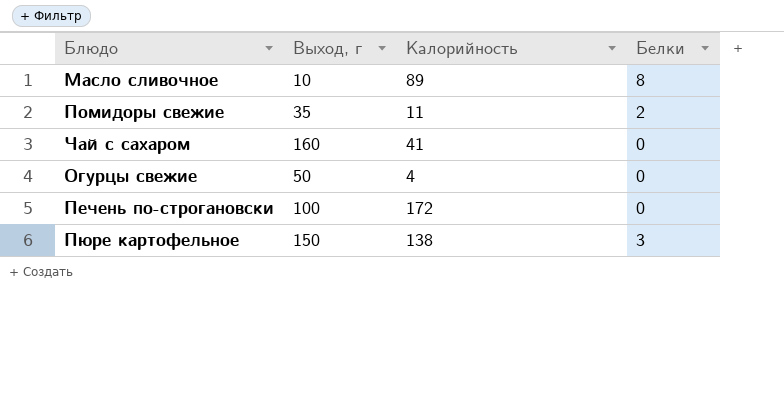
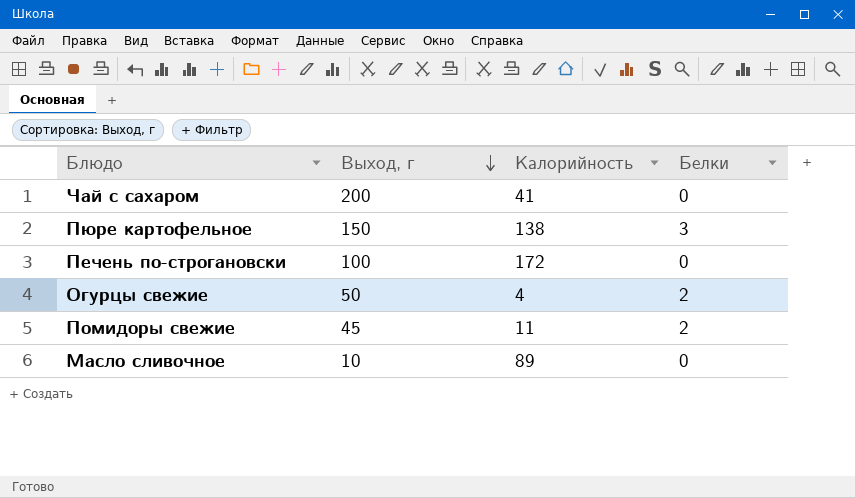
row order: none -> Выход, г descending
Чай с сахаром | Выход, г: 160 -> 200
Огурцы свежие | Белки: 0 -> 2
Помидоры свежие | Выход, г: 35 -> 45
Масло сливочное | Белки: 8 -> 0

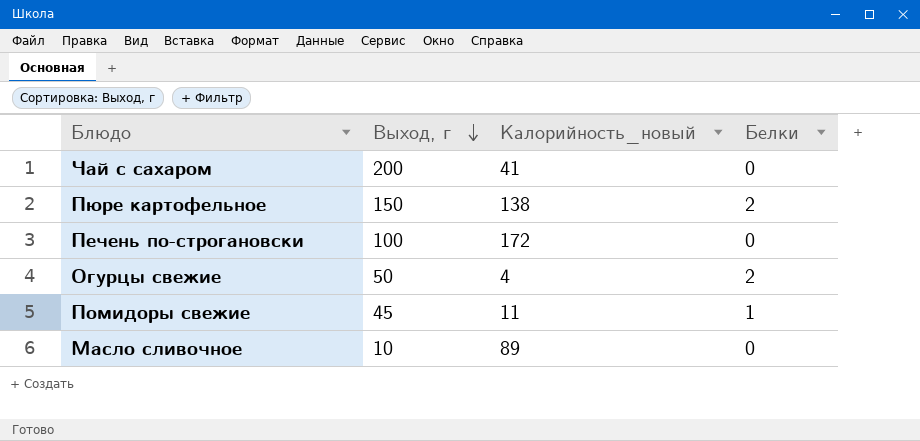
column name: Калорийность -> Калорийность_новый
Пюре картофельное | Белки: 3 -> 2
Помидоры свежие | Белки: 2 -> 1

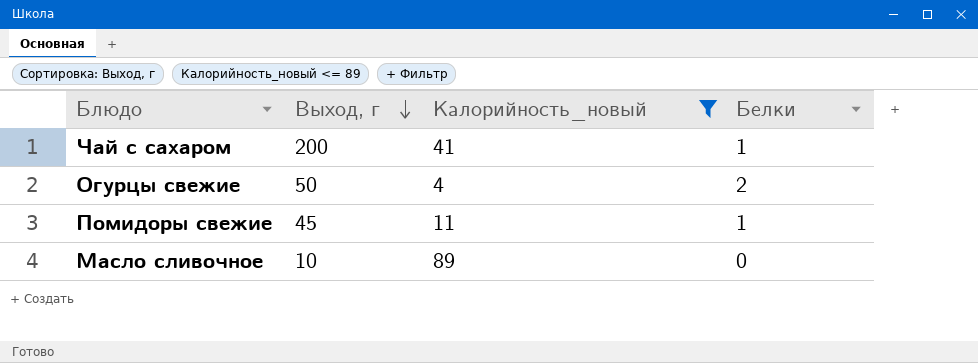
filter: none -> Калорийность_новый <= 89
Чай с сахаром | Белки: 0 -> 1

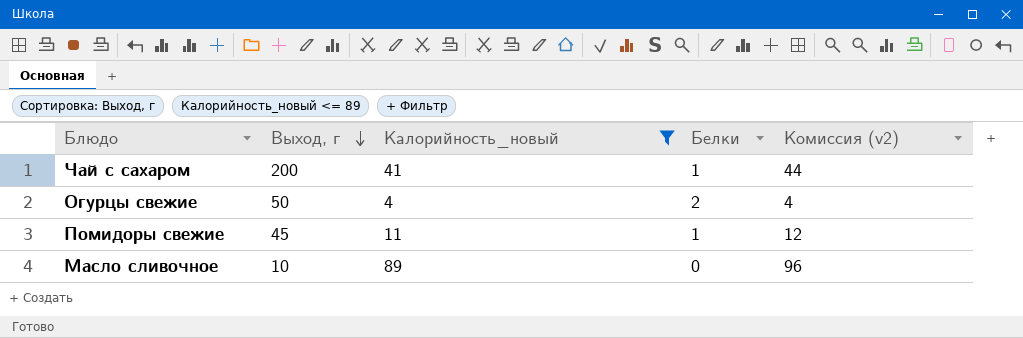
column Комиссия (v2) | formula: none -> [Калорийность_новый] * 1,08

